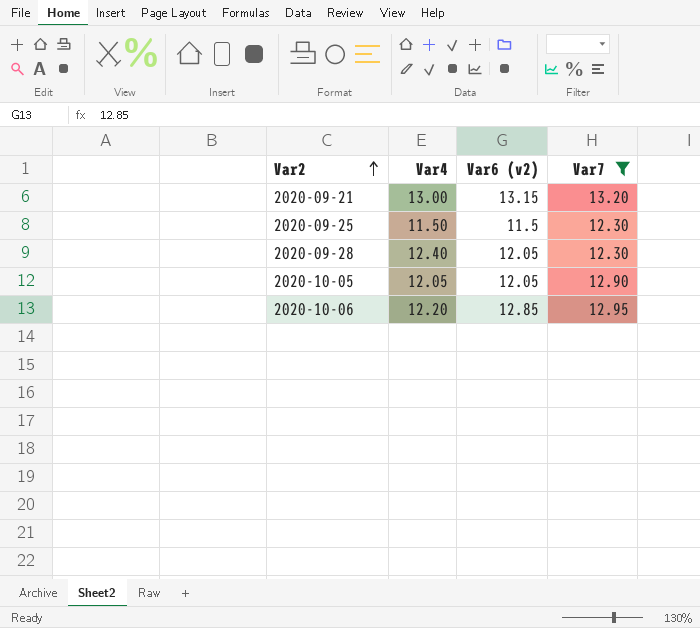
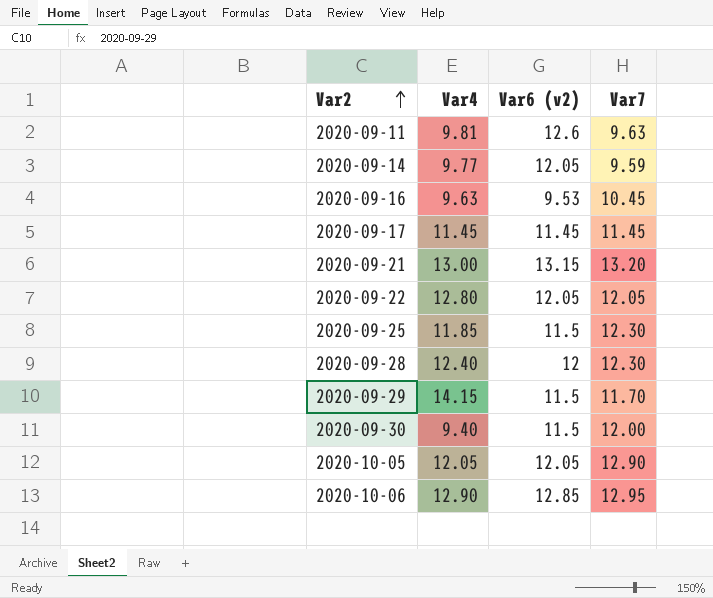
filter: Var7 >= 12.30 -> none
2020-09-25 | Var4: 11.50 -> 11.85
2020-09-28 | Var6 (v2): 12.05 -> 12
2020-10-06 | Var4: 12.20 -> 12.90

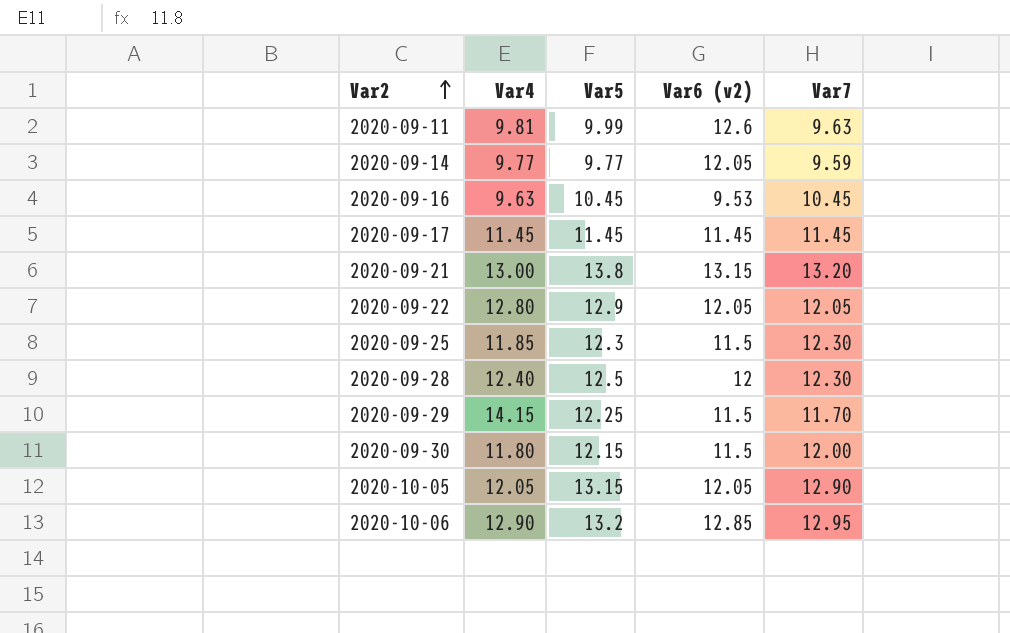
column Var5 | position: none -> 3
2020-09-30 | Var4: 9.40 -> 11.80

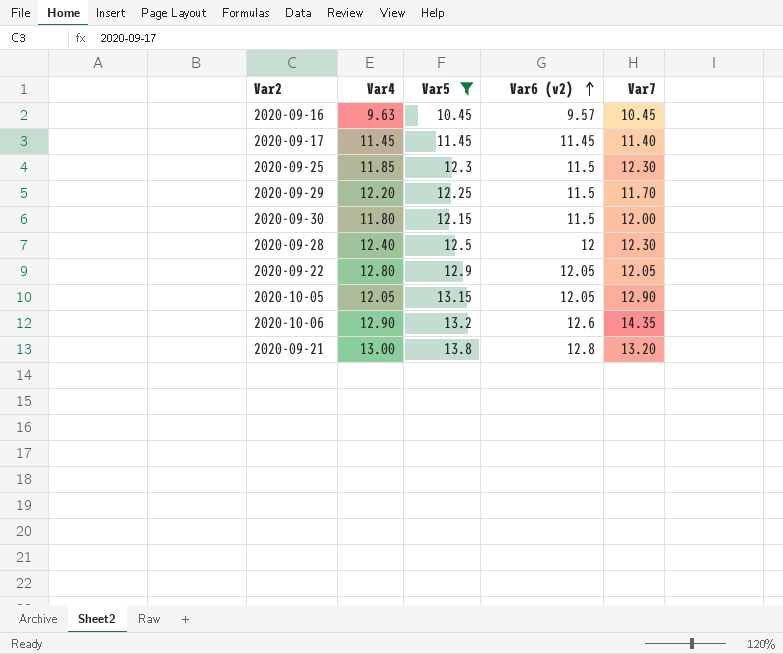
filter: none -> Var5 >= 10.45
row order: Var2 ascending -> Var6 (v2) ascending
2020-09-16 | Var6 (v2): 9.53 -> 9.57
2020-09-17 | Var7: 11.45 -> 11.40
2020-09-29 | Var4: 14.15 -> 12.20
2020-10-06 | Var6 (v2): 12.85 -> 12.6
2020-10-06 | Var7: 12.95 -> 14.35
2020-09-21 | Var6 (v2): 13.15 -> 12.8

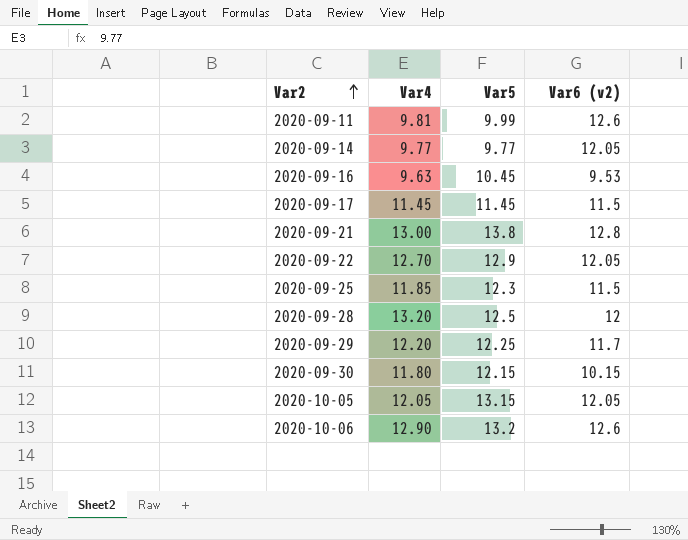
filter: Var5 >= 10.45 -> none
row order: Var6 (v2) ascending -> Var2 ascending
column Var7 | position: 5 -> none
2020-09-16 | Var6 (v2): 9.57 -> 9.53
2020-09-17 | Var6 (v2): 11.45 -> 11.5
2020-09-22 | Var4: 12.80 -> 12.70
2020-09-28 | Var4: 12.40 -> 13.20
2020-09-29 | Var6 (v2): 11.5 -> 11.7
2020-09-30 | Var6 (v2): 11.5 -> 10.15

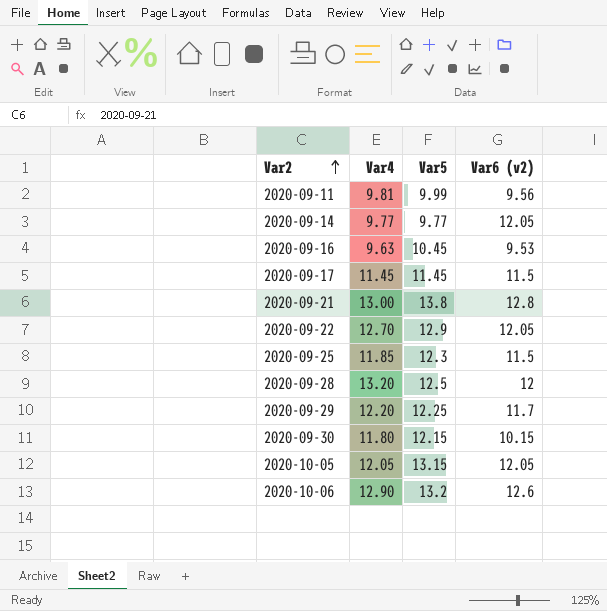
2020-09-11 | Var6 (v2): 12.6 -> 9.56

